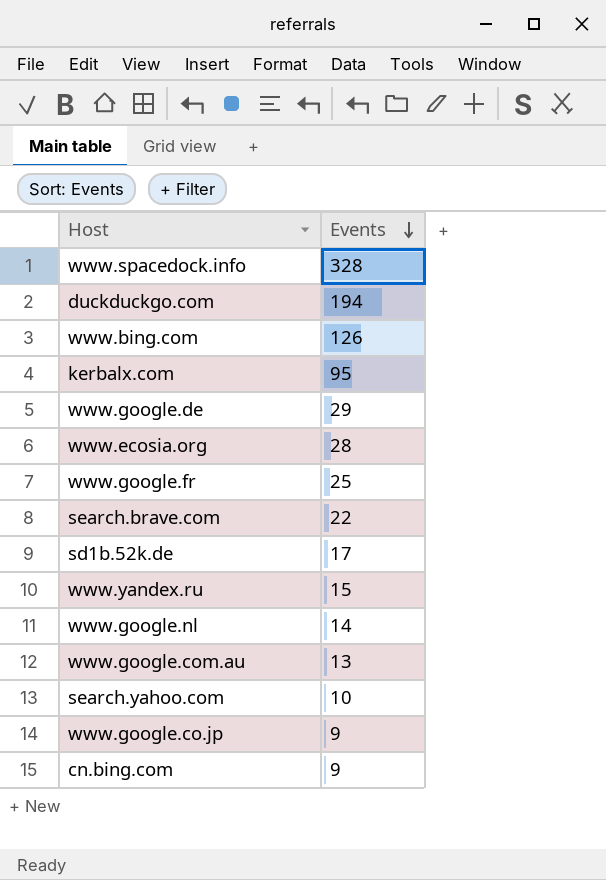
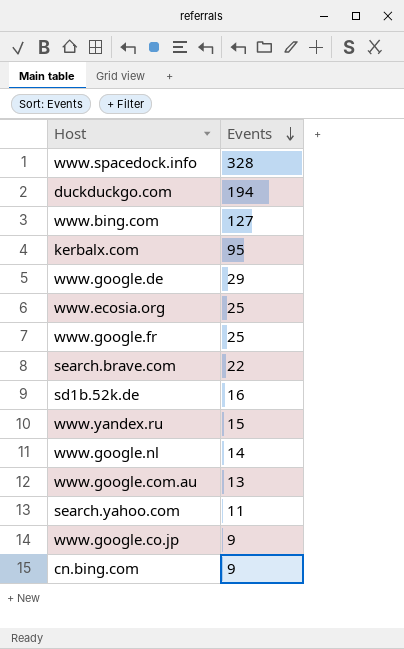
www.bing.com | Events: 126 -> 127
www.ecosia.org | Events: 28 -> 25
sd1b.52k.de | Events: 17 -> 16
search.yahoo.com | Events: 10 -> 11

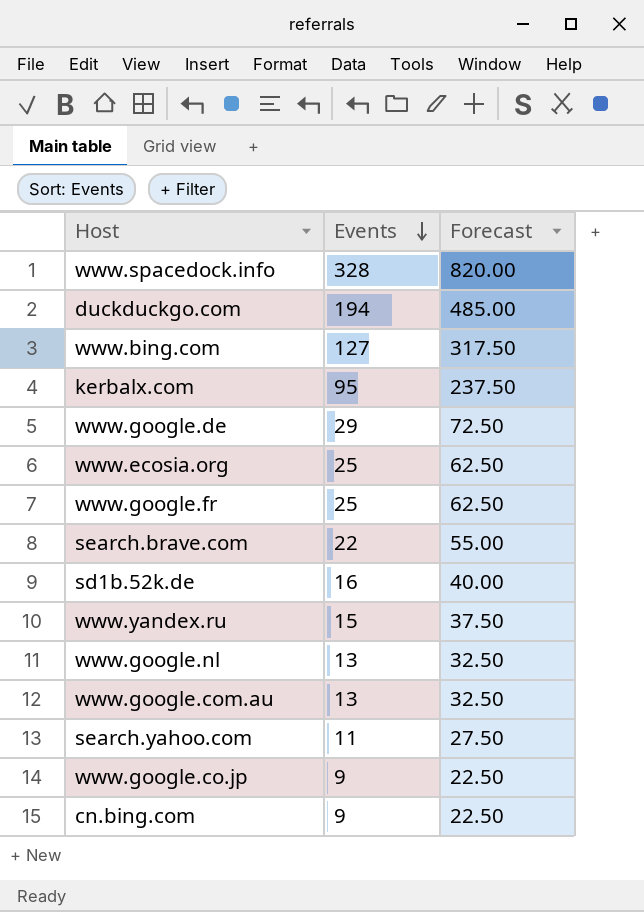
column Forecast | formula: none -> [Events] * 2.5
www.google.nl | Events: 14 -> 13

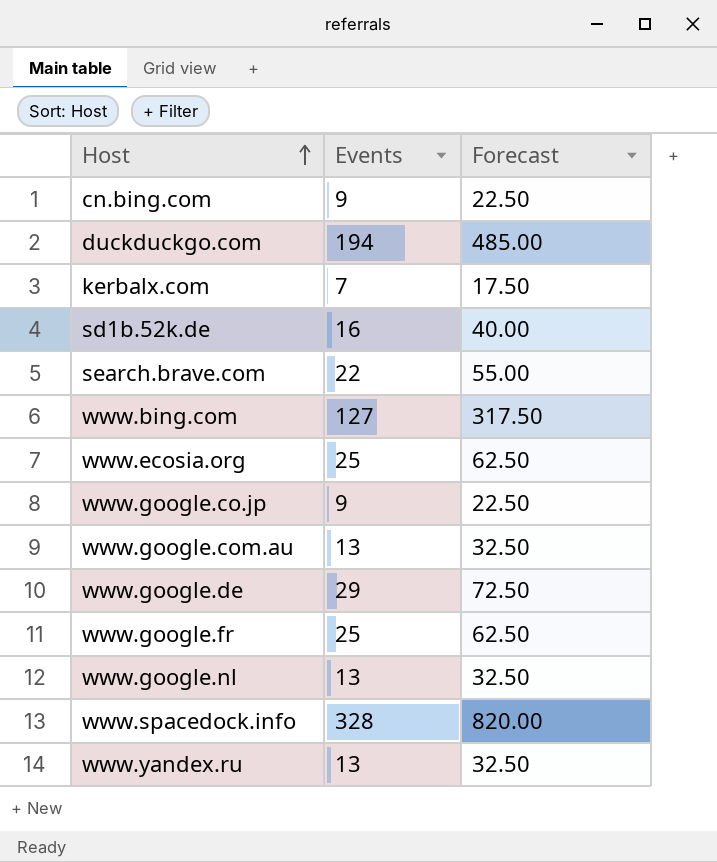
row order: Events descending -> Host ascending
row search.yahoo.com: 11 | 27.50 -> none
kerbalx.com | Events: 95 -> 7
kerbalx.com | Forecast: 237.50 -> 17.50
www.yandex.ru | Events: 15 -> 13
www.yandex.ru | Forecast: 37.50 -> 32.50

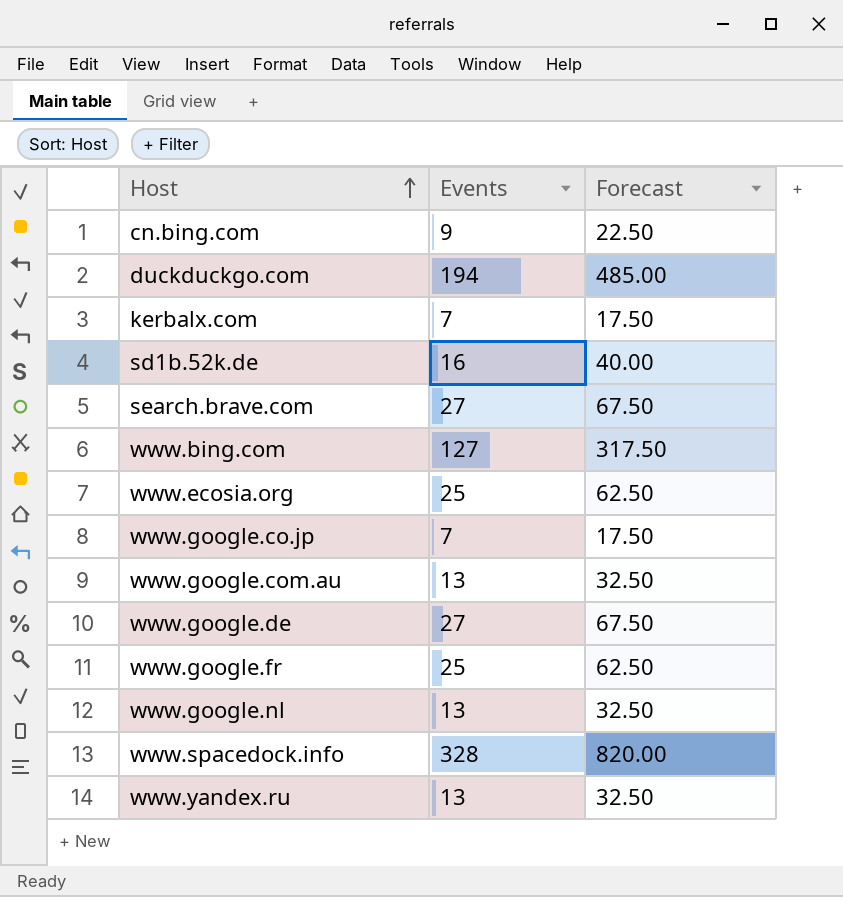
search.brave.com | Events: 22 -> 27
search.brave.com | Forecast: 55.00 -> 67.50
www.google.co.jp | Events: 9 -> 7
www.google.co.jp | Forecast: 22.50 -> 17.50
www.google.de | Events: 29 -> 27
www.google.de | Forecast: 72.50 -> 67.50

